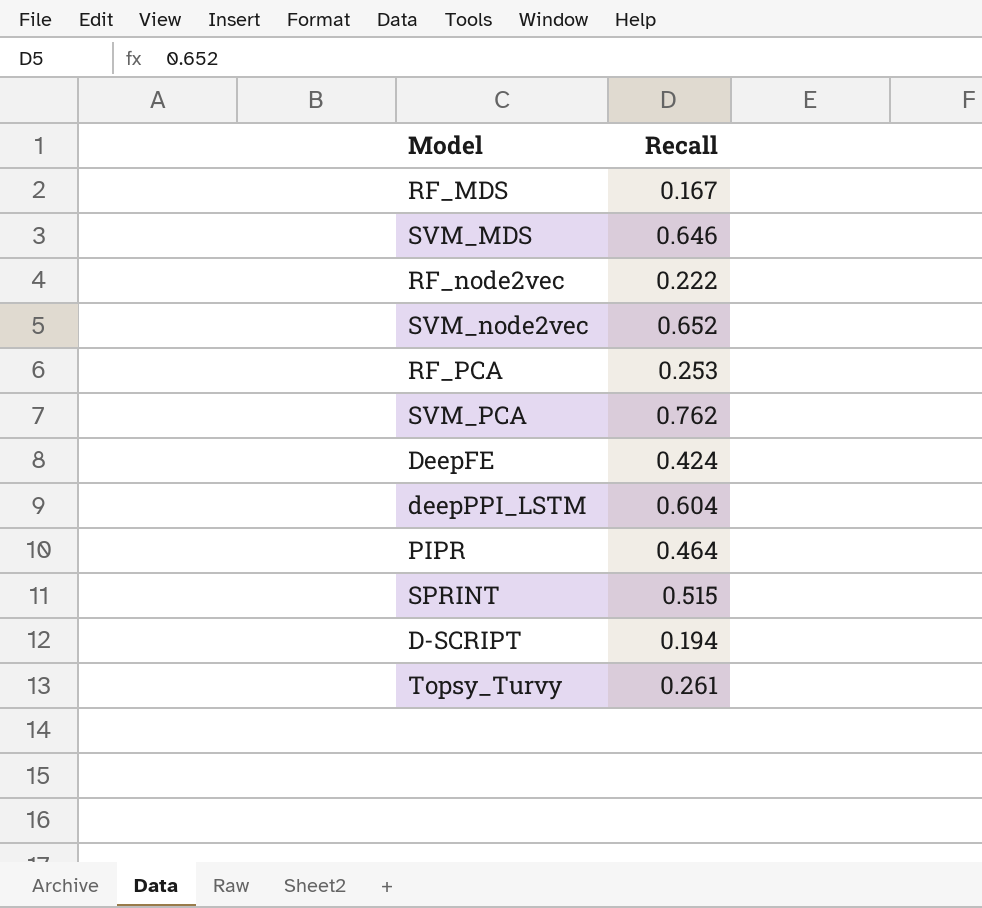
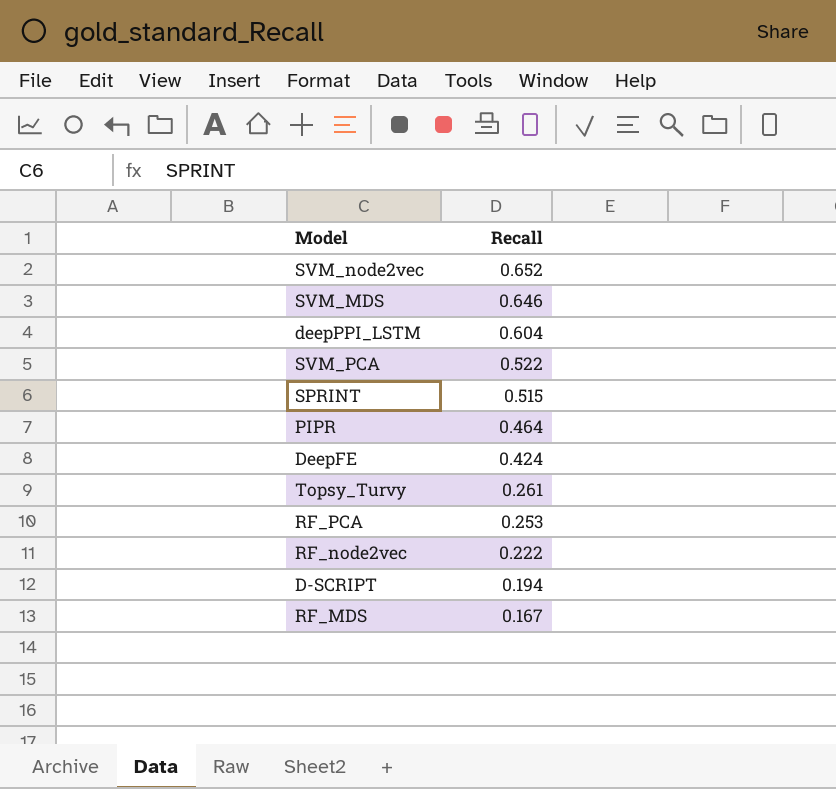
row order: none -> Recall descending
SVM_PCA | Recall: 0.762 -> 0.522

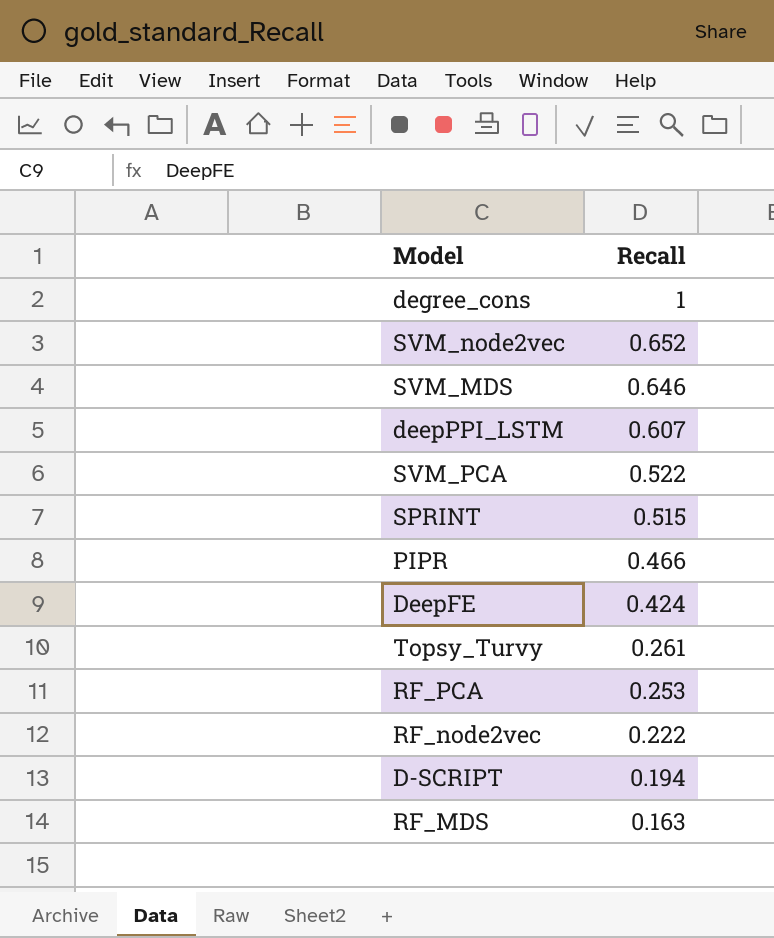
row degree_cons: none -> 1
deepPPI_LSTM | Recall: 0.604 -> 0.607
PIPR | Recall: 0.464 -> 0.466
RF_MDS | Recall: 0.167 -> 0.163

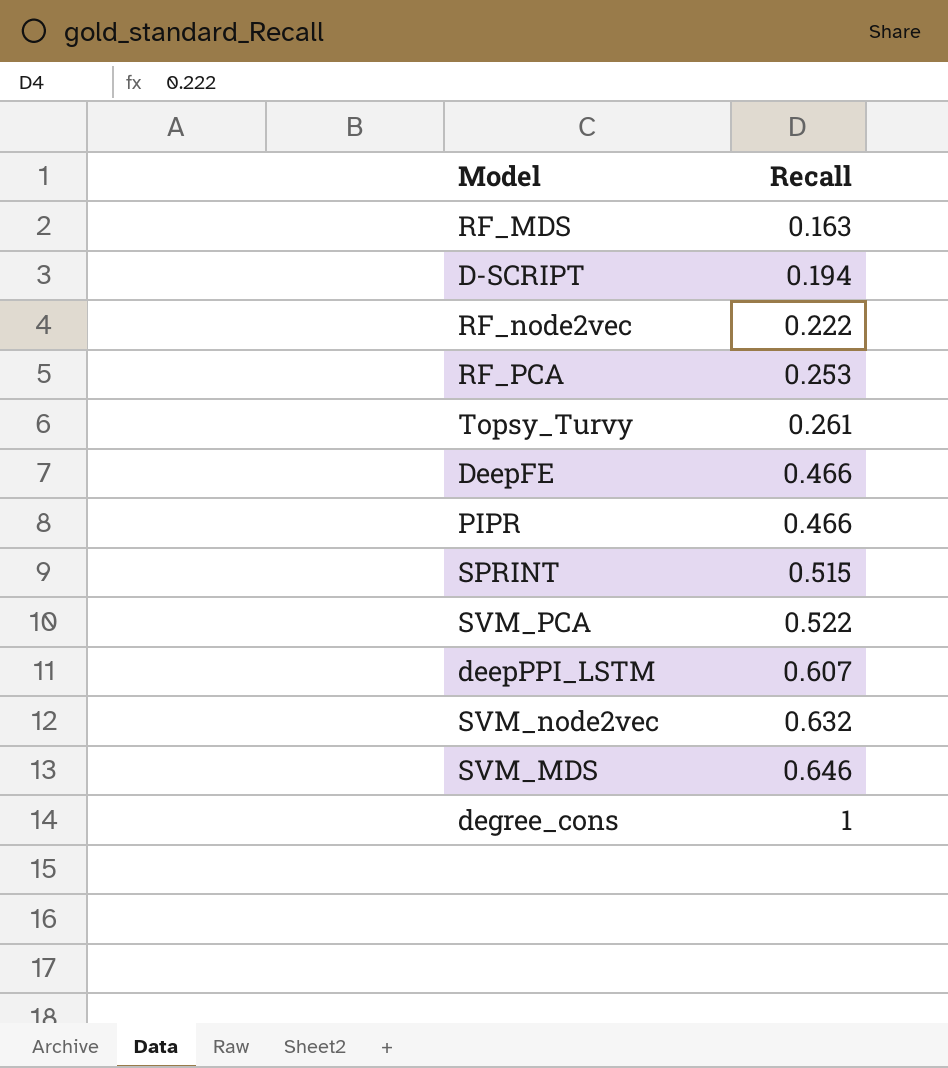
row order: Recall descending -> Recall ascending
DeepFE | Recall: 0.424 -> 0.466
SVM_node2vec | Recall: 0.652 -> 0.632

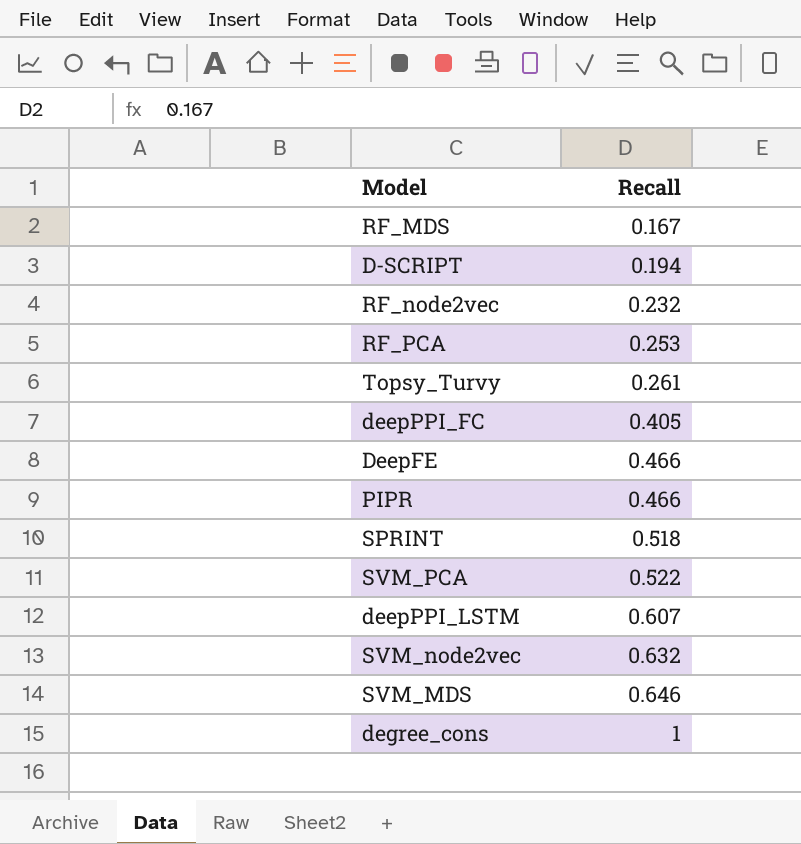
RF_MDS | Recall: 0.163 -> 0.167
RF_node2vec | Recall: 0.222 -> 0.232
row deepPPI_FC: none -> 0.405
SPRINT | Recall: 0.515 -> 0.518

